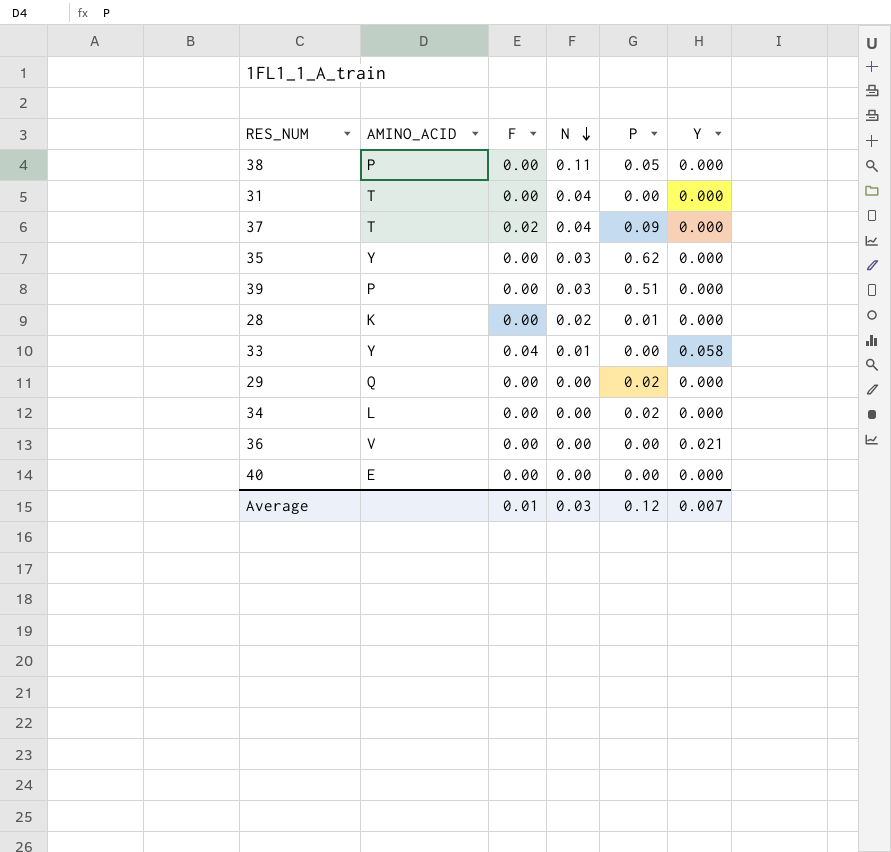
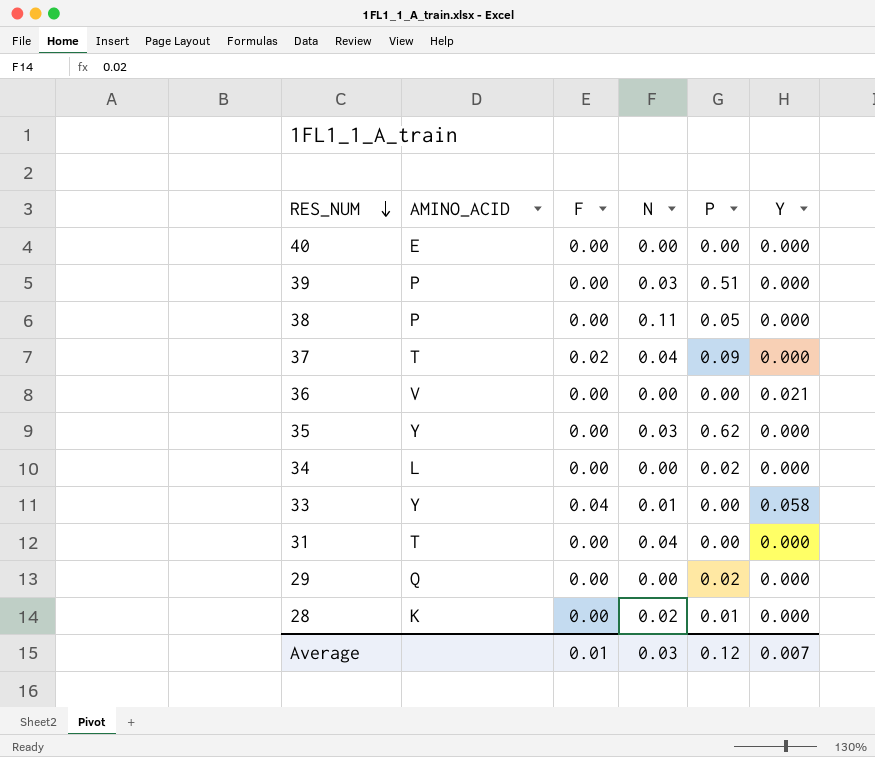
row order: N descending -> RES_NUM descending

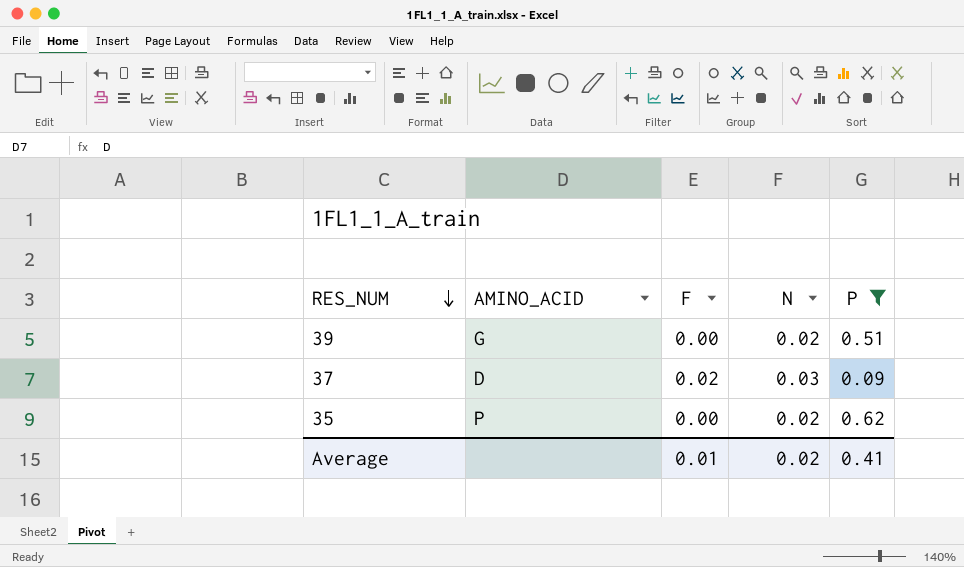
filter: none -> P >= 0.09
column Y | position: 6 -> none
39 | AMINO_ACID: P -> G
39 | N: 0.03 -> 0.02
37 | AMINO_ACID: T -> D
37 | N: 0.04 -> 0.03
35 | AMINO_ACID: Y -> P
35 | N: 0.03 -> 0.02
Average | N: 0.03 -> 0.02
Average | P: 0.12 -> 0.41

